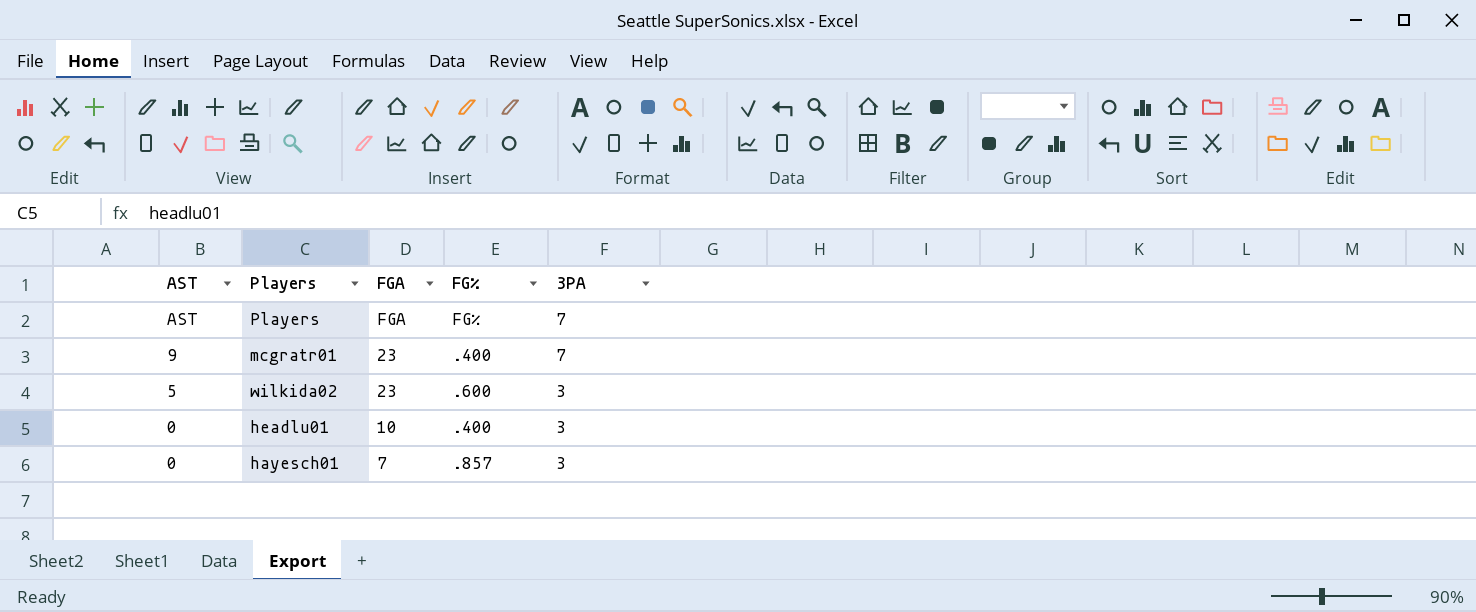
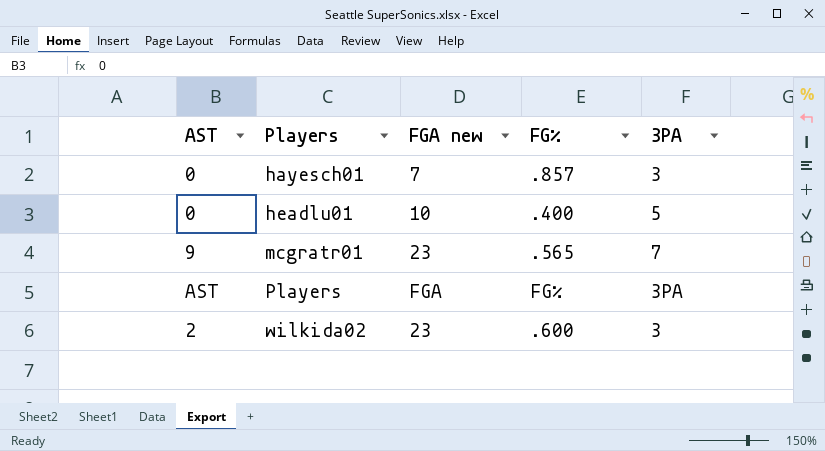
row order: AST descending -> Players ascending
column name: FGA -> FGA new
headlu01 | 3PA: 3 -> 5
mcgratr01 | FG%: .400 -> .565
Players | 3PA: 7 -> 3PA
wilkida02 | AST: 5 -> 2

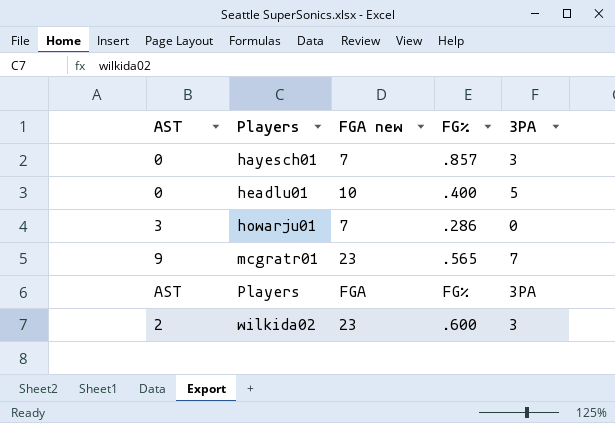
row howarju01: none -> 3 | 7 | .286 | 0

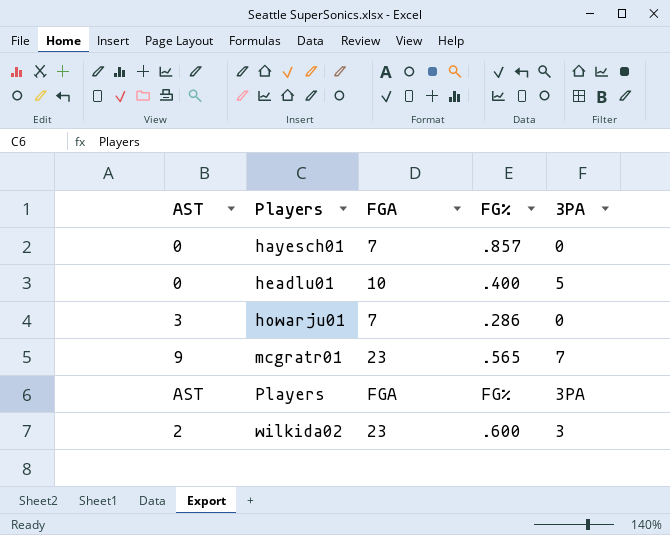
column name: FGA new -> FGA
hayesch01 | 3PA: 3 -> 0

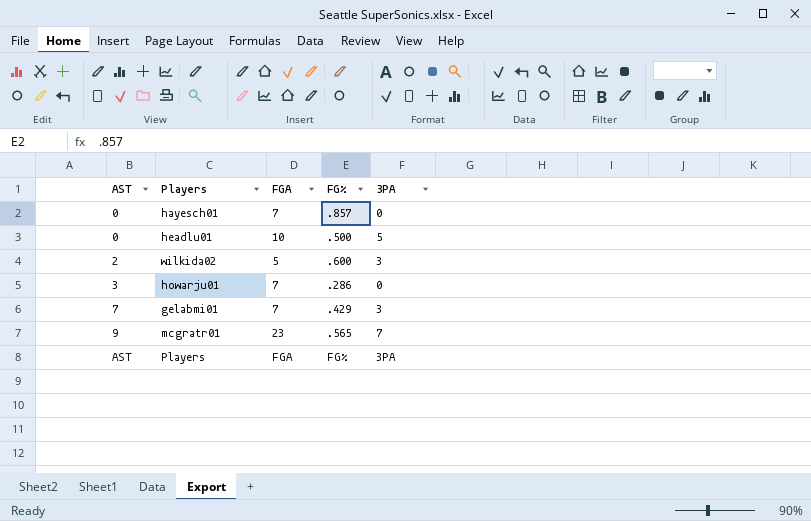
row order: Players ascending -> AST ascending
headlu01 | FG%: .400 -> .500
wilkida02 | FGA: 23 -> 5
row gelabmi01: none -> 7 | 7 | .429 | 3

